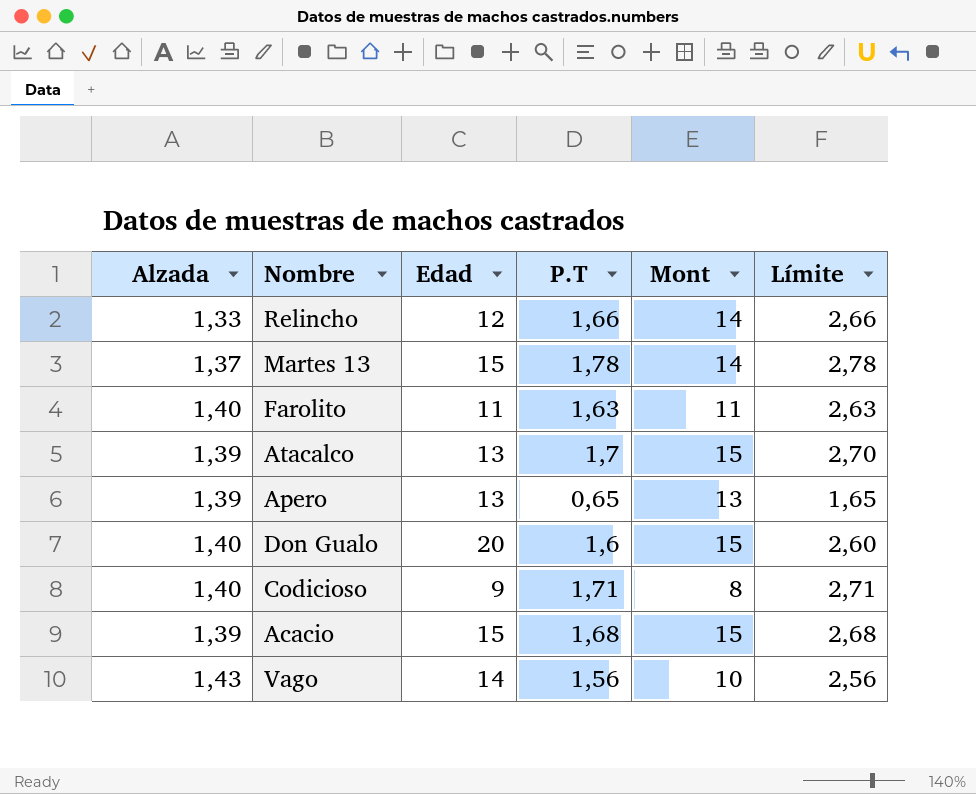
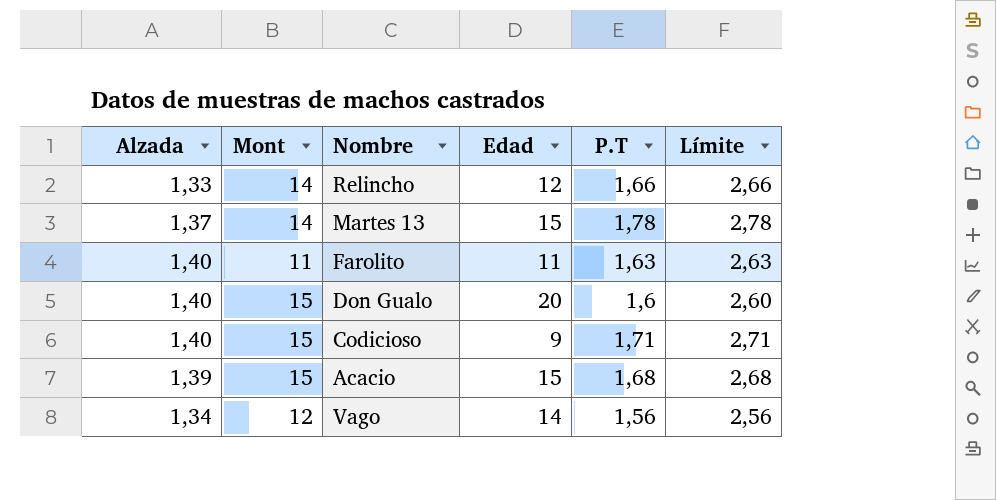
column Mont | position: 5 -> 2
row Atacalco: 1,39 | 13 | 1,7 | 15 | 2,70 -> none
row Apero: 1,39 | 13 | 0,65 | 13 | 1,65 -> none
Codicioso | Mont: 8 -> 15
Vago | Alzada: 1,43 -> 1,34
Vago | Mont: 10 -> 12

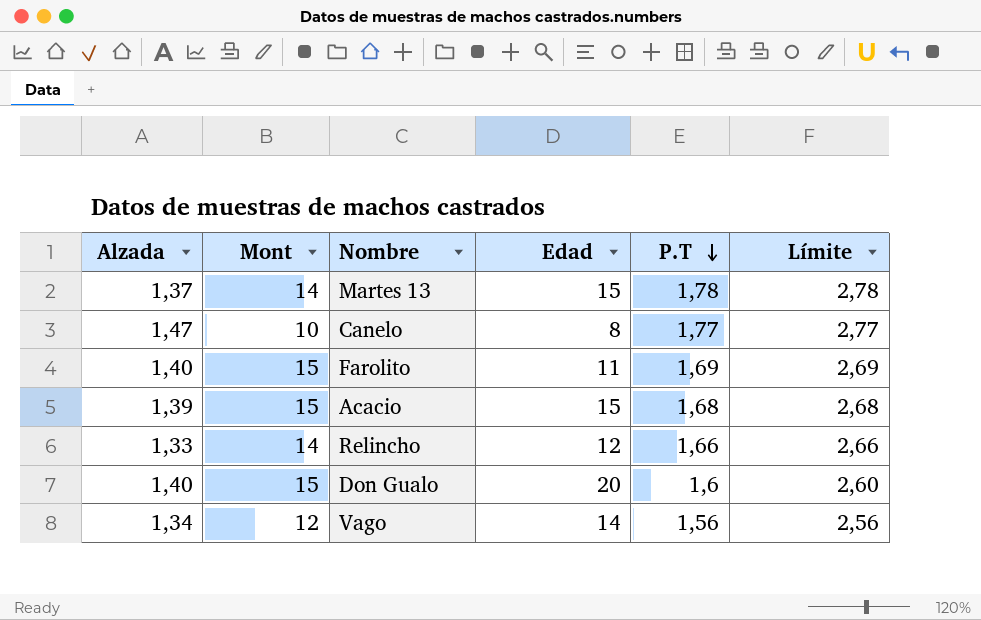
row order: none -> P.T descending
row Codicioso: 1,40 | 15 | 9 | 1,71 | 2,71 -> none
row Canelo: none -> 1,47 | 10 | 8 | 1,77 | 2,77
Farolito | Mont: 11 -> 15
Farolito | P.T: 1,63 -> 1,69
Farolito | Límite: 2,63 -> 2,69

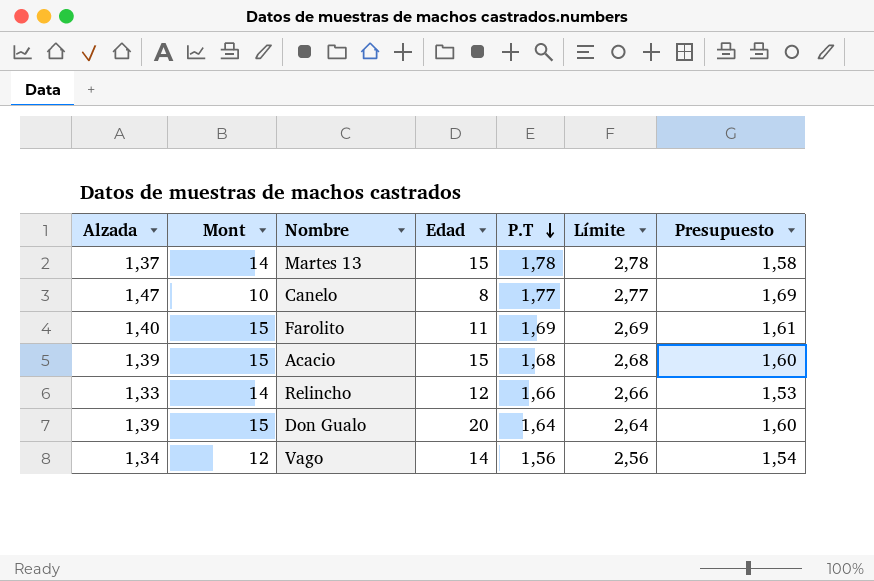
column Presupuesto | formula: none -> [Alzada] * 1,15
Don Gualo | Alzada: 1,40 -> 1,39
Don Gualo | P.T: 1,6 -> 1,64
Don Gualo | Límite: 2,60 -> 2,64

